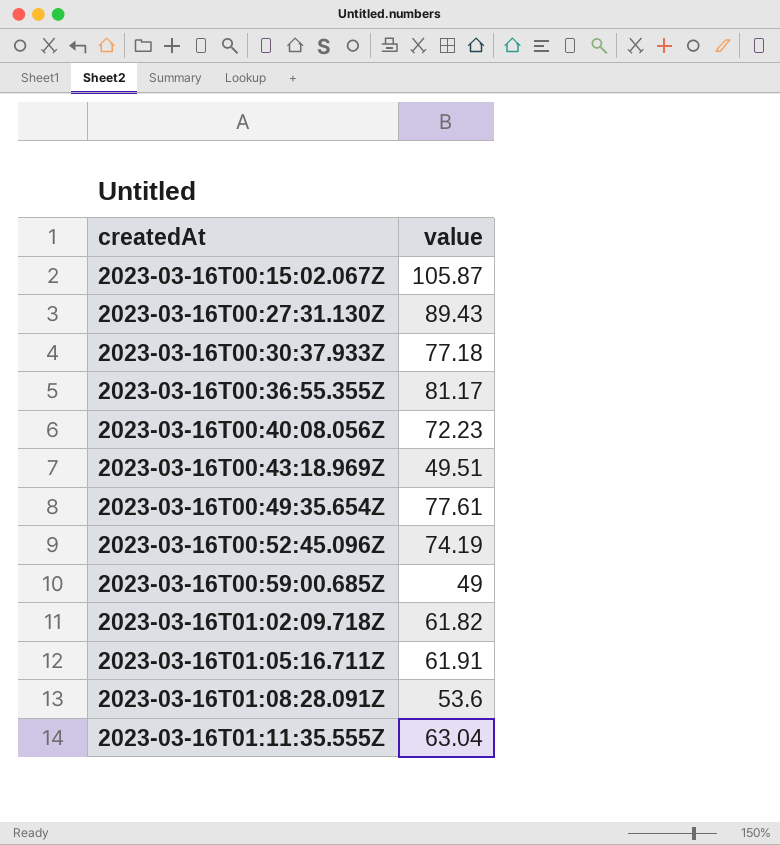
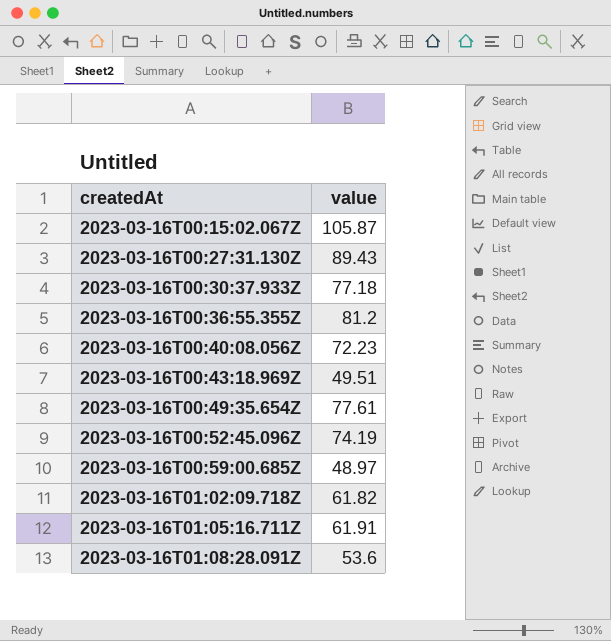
row 2023-03-16T01:11:35.555Z: 63.04 -> none
2023-03-16T00:36:55.355Z | value: 81.17 -> 81.2
2023-03-16T00:59:00.685Z | value: 49 -> 48.97

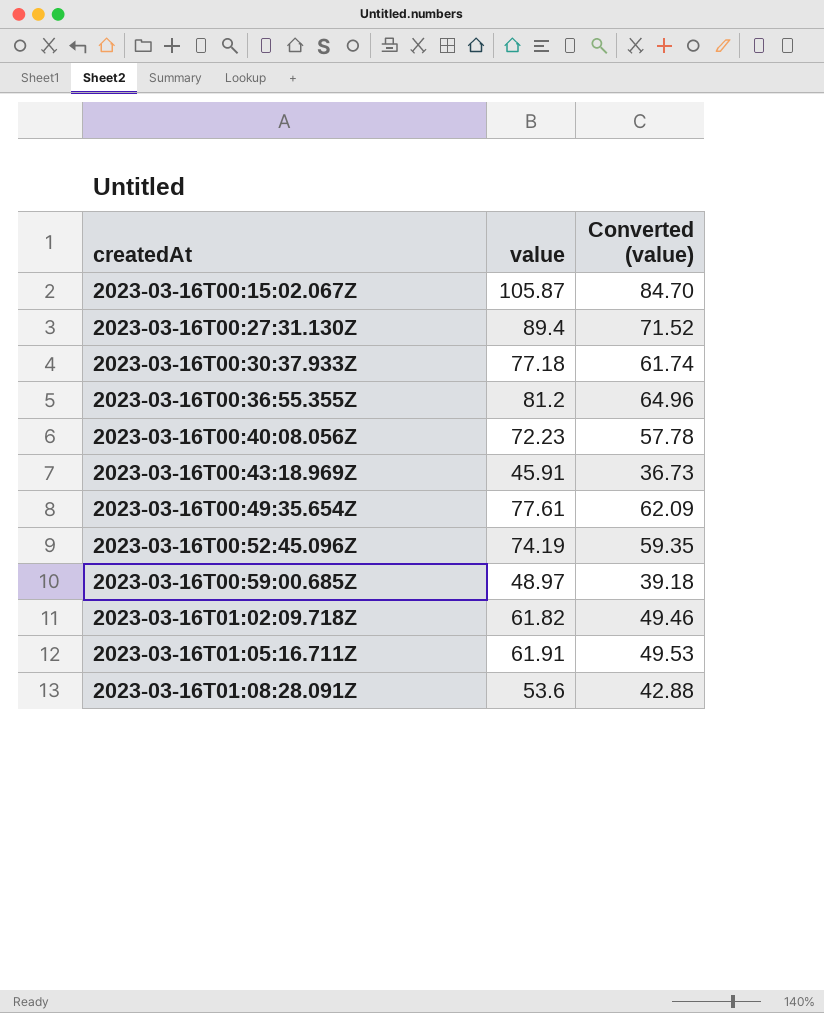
column Converted (value) | formula: none -> [value] * 0.8
2023-03-16T00:27:31.130Z | value: 89.43 -> 89.4
2023-03-16T00:43:18.969Z | value: 49.51 -> 45.91

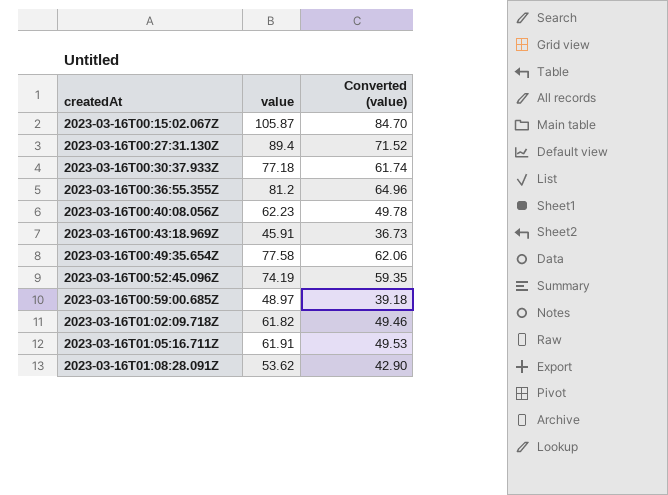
2023-03-16T00:40:08.056Z | value: 72.23 -> 62.23
2023-03-16T00:40:08.056Z | Converted (value): 57.78 -> 49.78
2023-03-16T00:49:35.654Z | value: 77.61 -> 77.58
2023-03-16T00:49:35.654Z | Converted (value): 62.09 -> 62.06
2023-03-16T01:08:28.091Z | value: 53.6 -> 53.62
2023-03-16T01:08:28.091Z | Converted (value): 42.88 -> 42.90

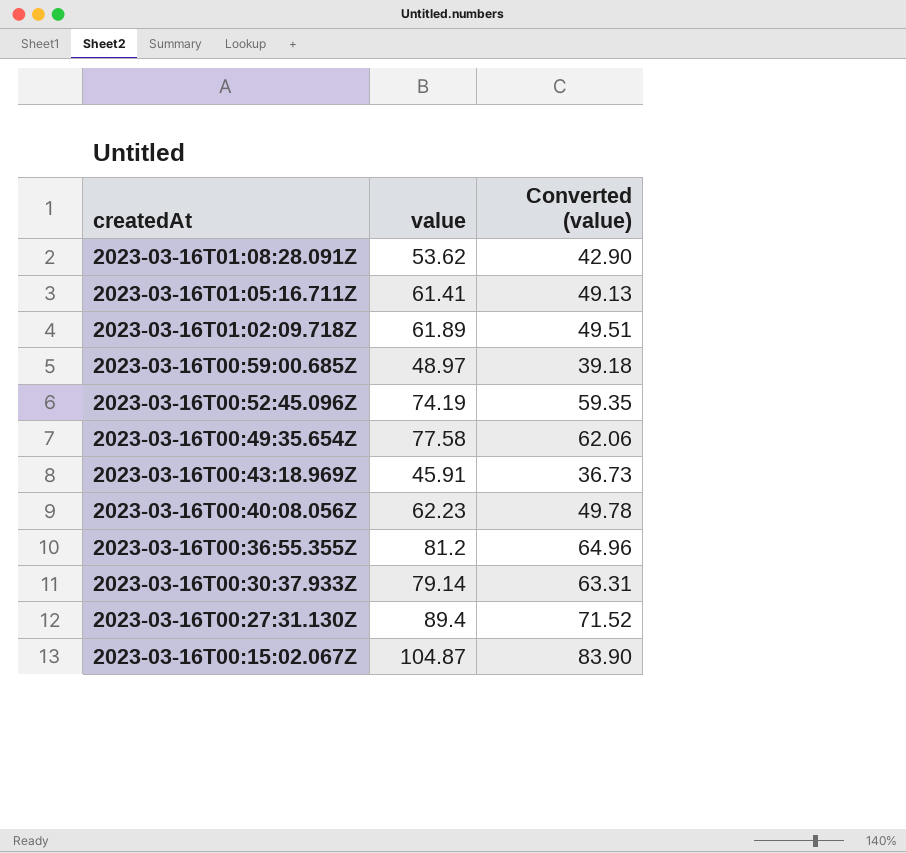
row order: createdAt ascending -> createdAt descending
2023-03-16T01:05:16.711Z | value: 61.91 -> 61.41
2023-03-16T01:05:16.711Z | Converted (value): 49.53 -> 49.13
2023-03-16T01:02:09.718Z | value: 61.82 -> 61.89
2023-03-16T01:02:09.718Z | Converted (value): 49.46 -> 49.51
2023-03-16T00:30:37.933Z | value: 77.18 -> 79.14
2023-03-16T00:30:37.933Z | Converted (value): 61.74 -> 63.31
2023-03-16T00:15:02.067Z | value: 105.87 -> 104.87
2023-03-16T00:15:02.067Z | Converted (value): 84.70 -> 83.90

